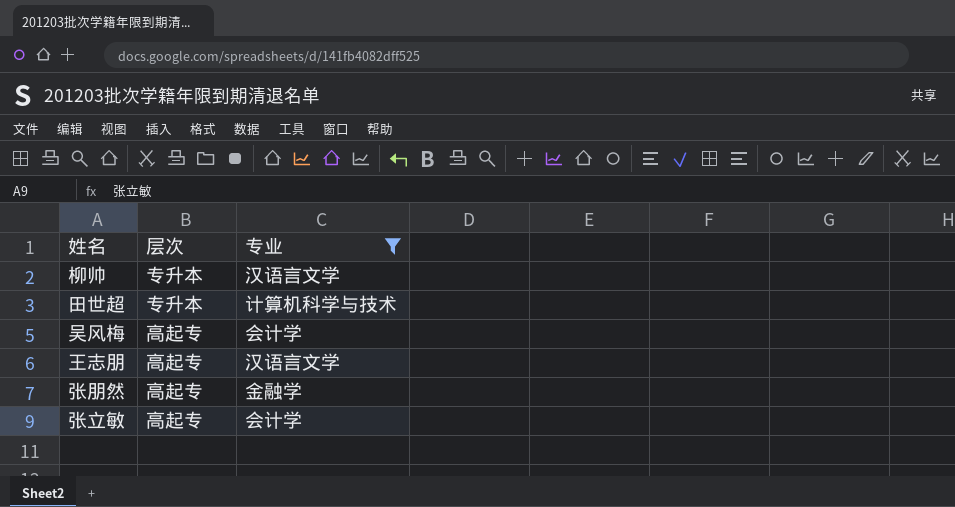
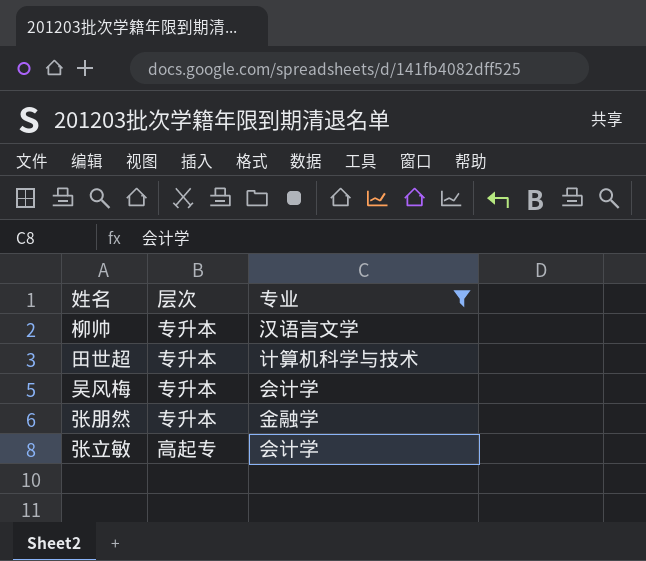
row 王志朋: 高起专 | 汉语言文学 -> none
吴风梅 | 层次: 高起专 -> 专升本
张朋然 | 层次: 高起专 -> 专升本

